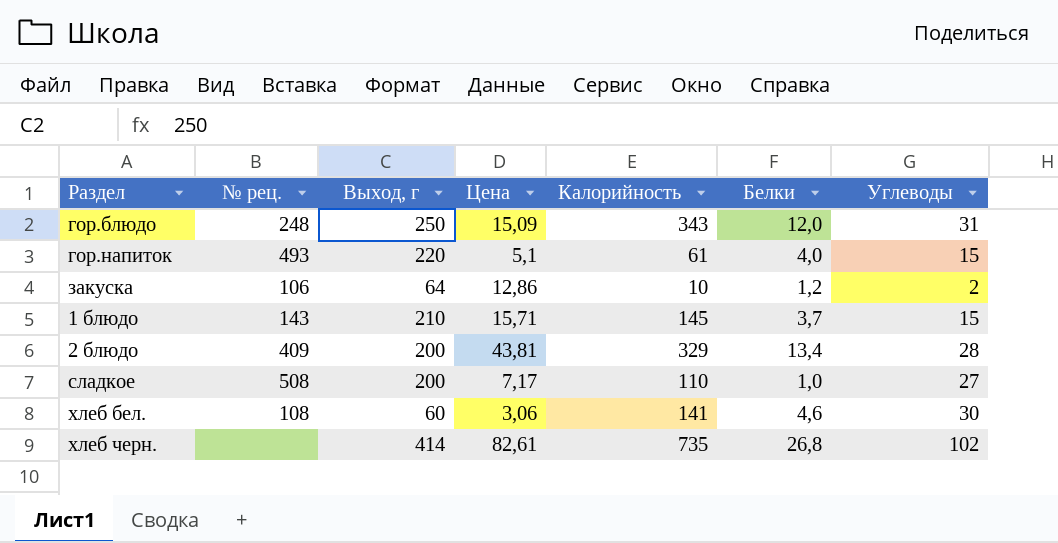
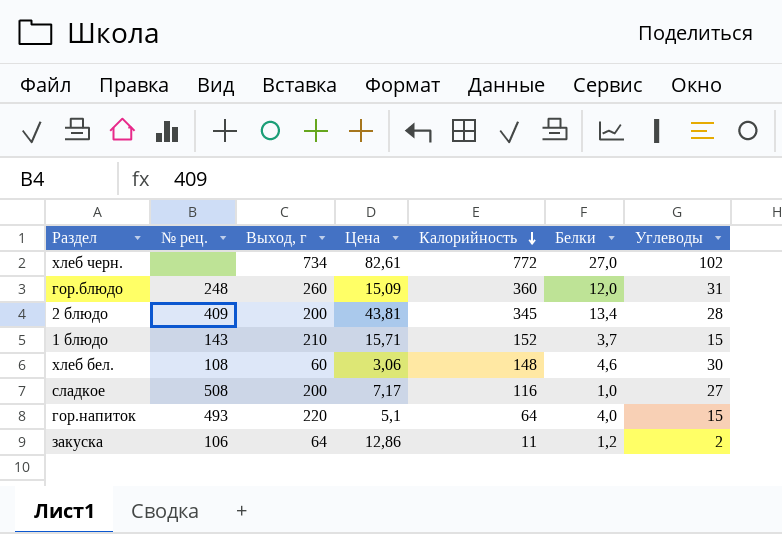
row order: none -> Калорийность descending
хлеб черн. | Выход, г: 414 -> 734
хлеб черн. | Калорийность: 735 -> 772
хлеб черн. | Белки: 26,8 -> 27,0
гор.блюдо | Выход, г: 250 -> 260
гор.блюдо | Калорийность: 343 -> 360
2 блюдо | Калорийность: 329 -> 345
1 блюдо | Калорийность: 145 -> 152
хлеб бел. | Калорийность: 141 -> 148
сладкое | Калорийность: 110 -> 116
гор.напиток | Калорийность: 61 -> 64
закуска | Калорийность: 10 -> 11

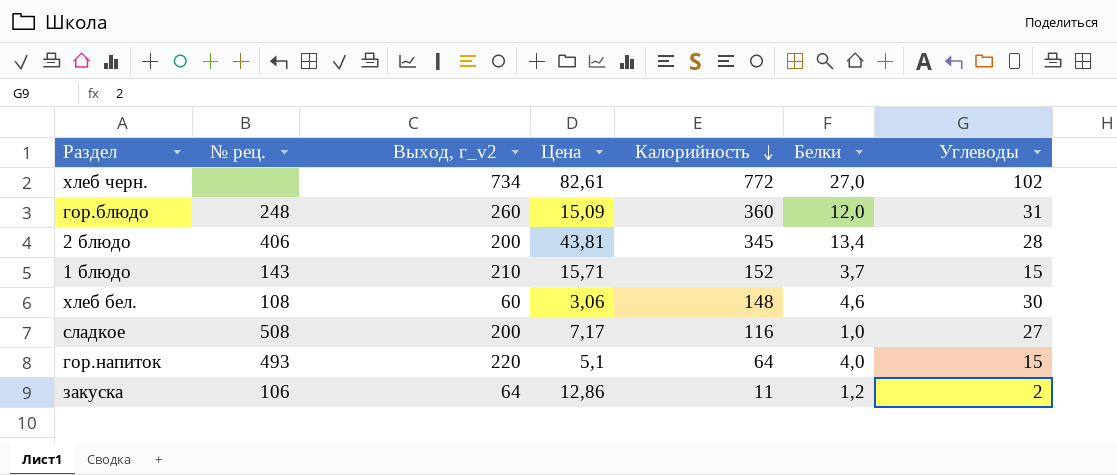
column name: Выход, г -> Выход, г_v2
2 блюдо | № рец.: 409 -> 406

